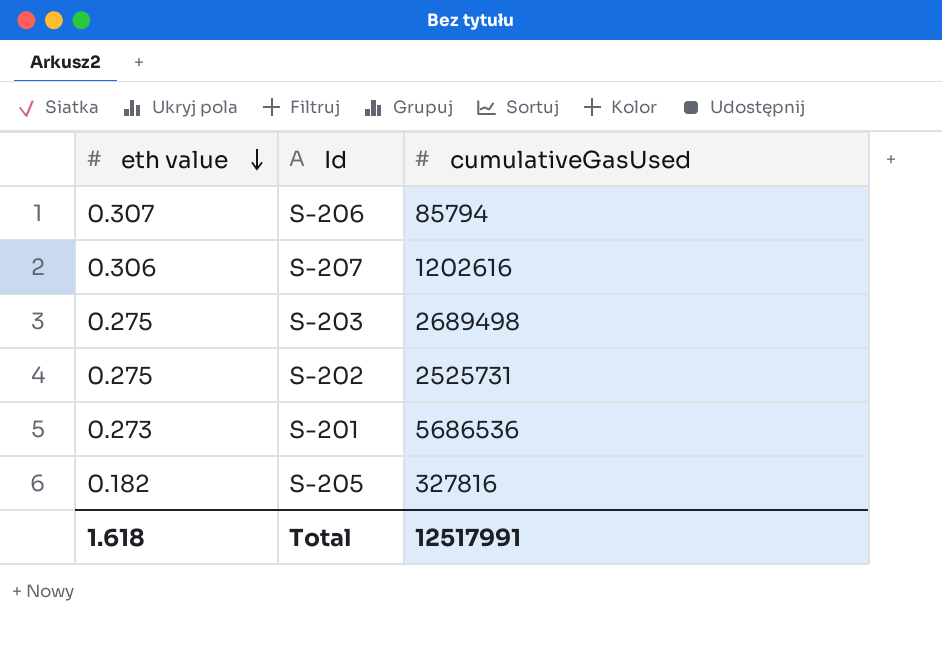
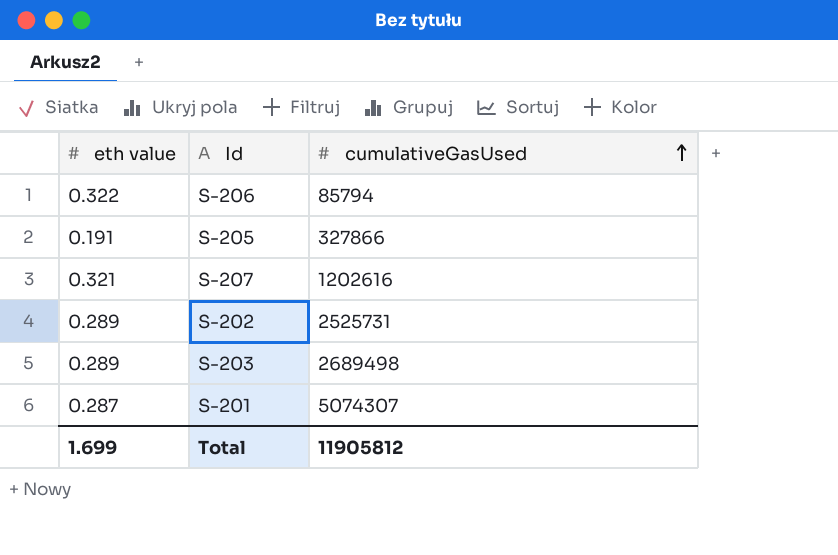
row order: eth value descending -> cumulativeGasUsed ascending
S-206 | eth value: 0.307 -> 0.322
S-205 | eth value: 0.182 -> 0.191
S-205 | cumulativeGasUsed: 327816 -> 327866
S-207 | eth value: 0.306 -> 0.321
S-202 | eth value: 0.275 -> 0.289
S-203 | eth value: 0.275 -> 0.289
S-201 | eth value: 0.273 -> 0.287
S-201 | cumulativeGasUsed: 5686536 -> 5074307
Total | eth value: 1.618 -> 1.699
Total | cumulativeGasUsed: 12517991 -> 11905812

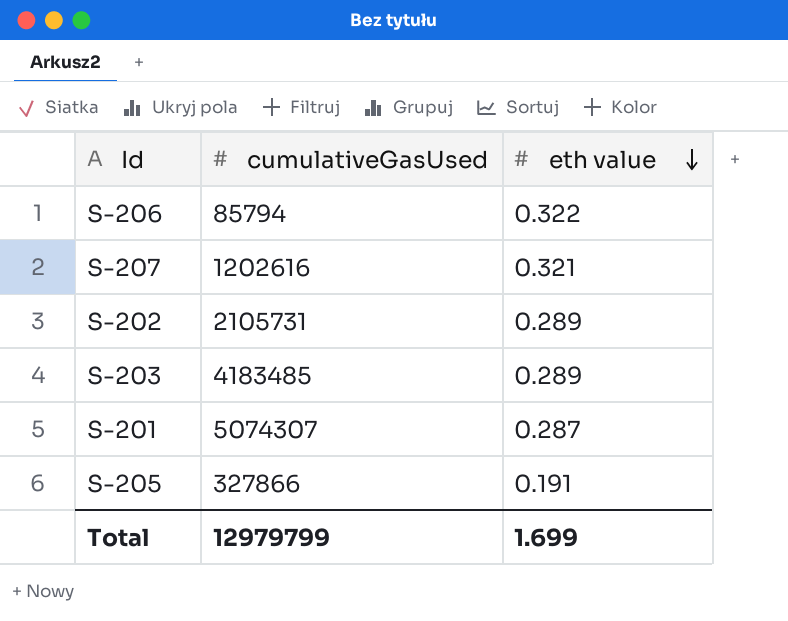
row order: cumulativeGasUsed ascending -> eth value descending
column eth value | position: 1 -> 3
S-202 | cumulativeGasUsed: 2525731 -> 2105731
S-203 | cumulativeGasUsed: 2689498 -> 4183485
Total | cumulativeGasUsed: 11905812 -> 12979799

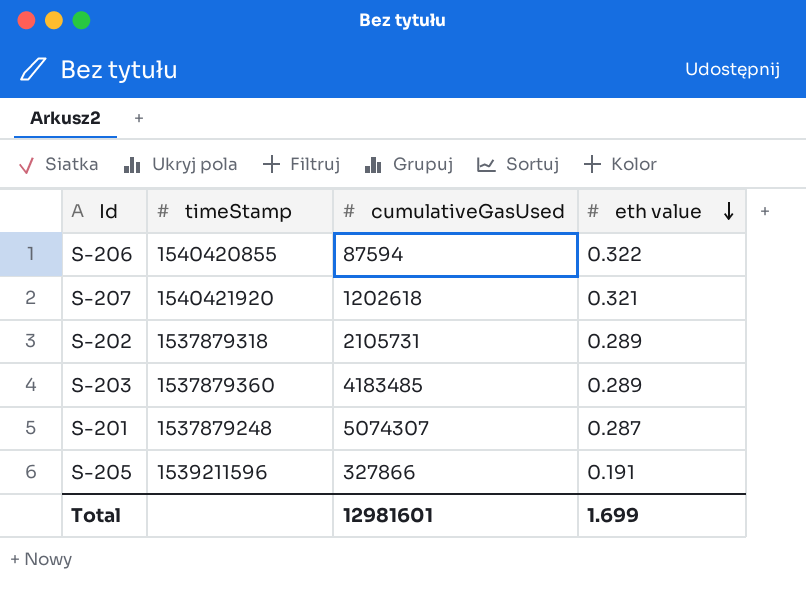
column timeStamp | position: none -> 2
S-206 | cumulativeGasUsed: 85794 -> 87594
S-207 | cumulativeGasUsed: 1202616 -> 1202618
Total | cumulativeGasUsed: 12979799 -> 12981601

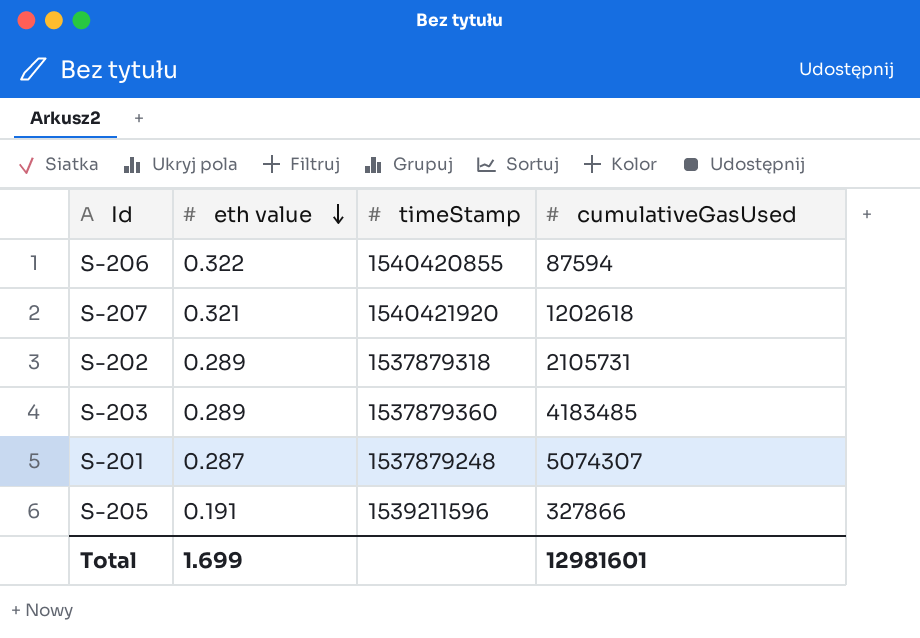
column eth value | position: 4 -> 2

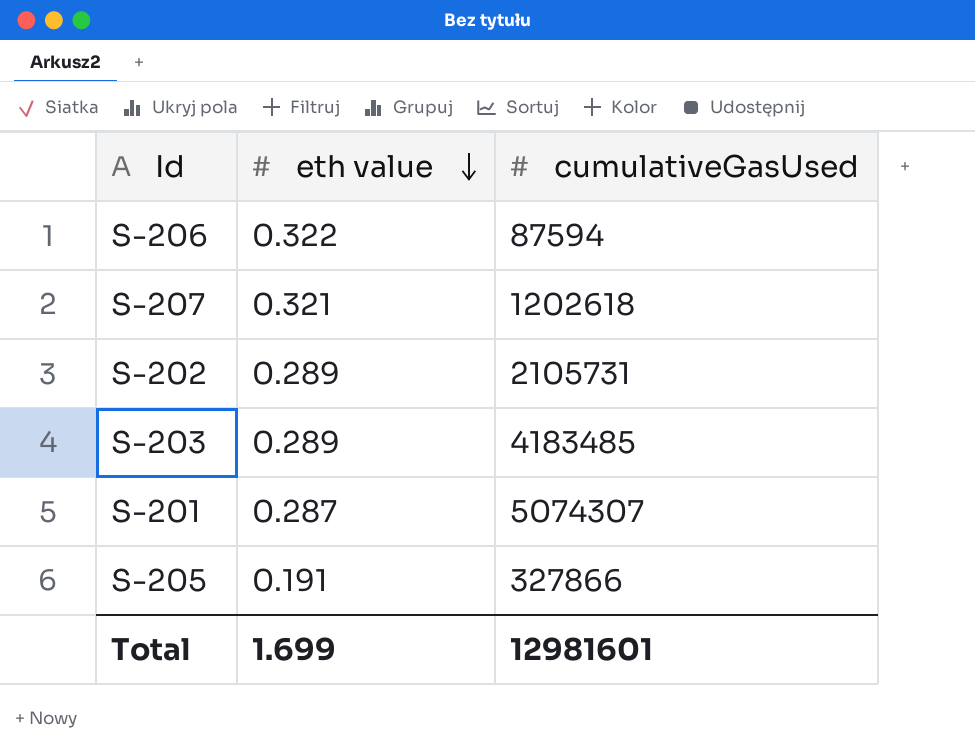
column timeStamp | position: 3 -> none

